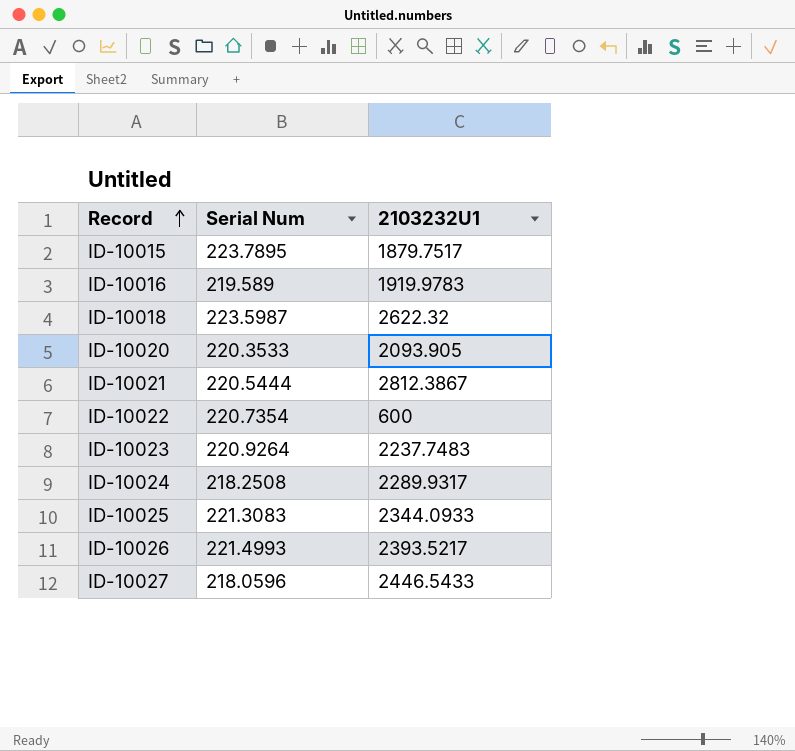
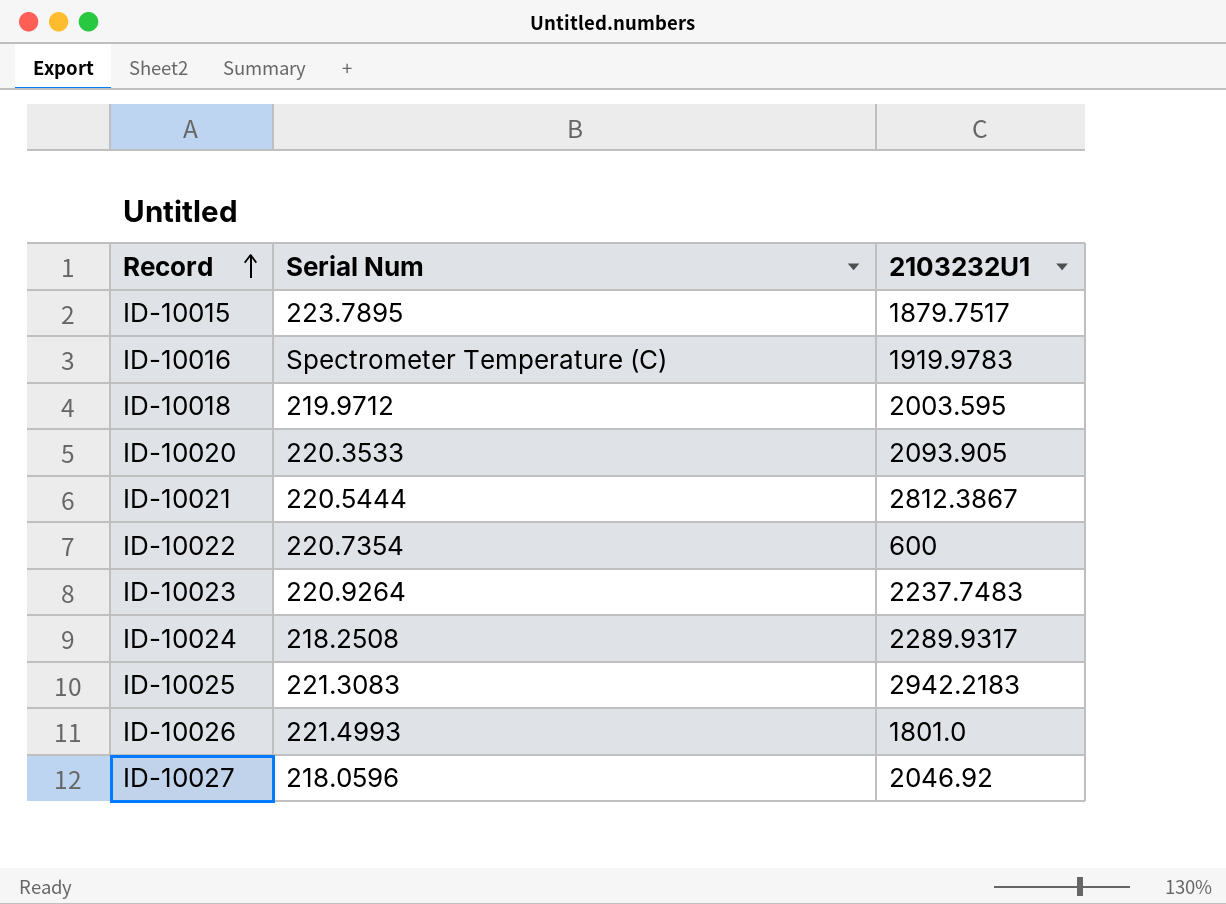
ID-10016 | Serial Num: 219.589 -> Spectrometer Temperature (C)
ID-10018 | Serial Num: 223.5987 -> 219.9712
ID-10018 | 2103232U1: 2622.32 -> 2003.595
ID-10025 | 2103232U1: 2344.0933 -> 2942.2183
ID-10026 | 2103232U1: 2393.5217 -> 1801.0
ID-10027 | 2103232U1: 2446.5433 -> 2046.92

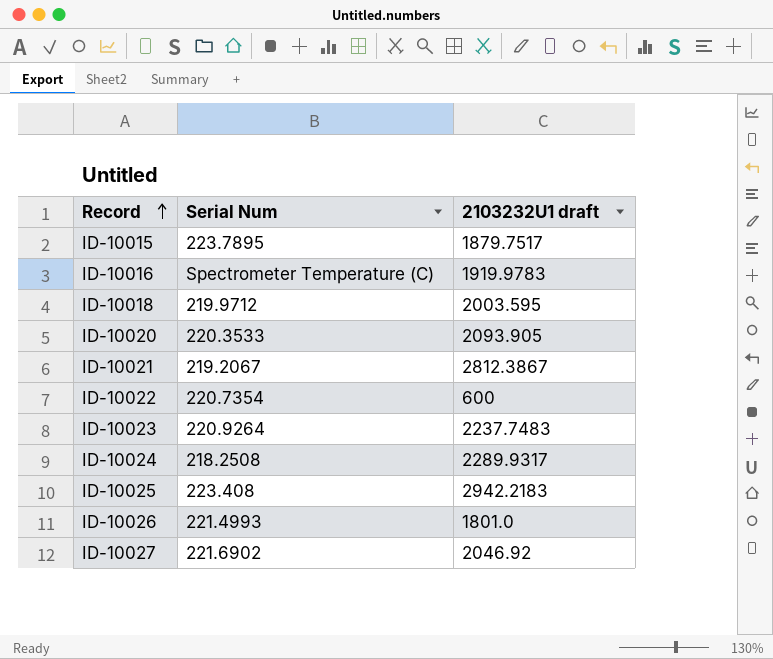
column name: 2103232U1 -> 2103232U1 draft
ID-10021 | Serial Num: 220.5444 -> 219.2067
ID-10025 | Serial Num: 221.3083 -> 223.408
ID-10027 | Serial Num: 218.0596 -> 221.6902

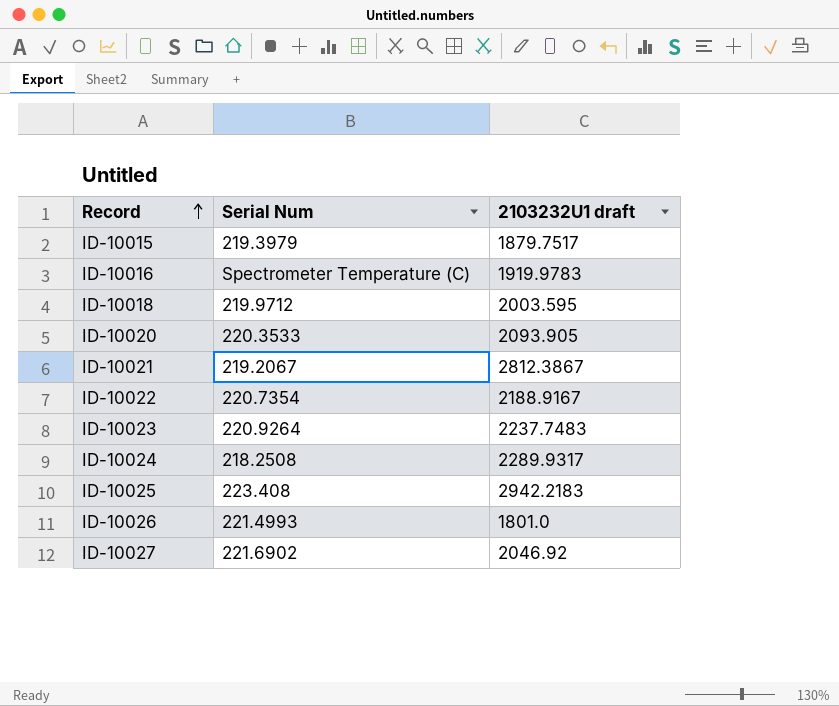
ID-10015 | Serial Num: 223.7895 -> 219.3979
ID-10022 | 2103232U1 draft: 600 -> 2188.9167

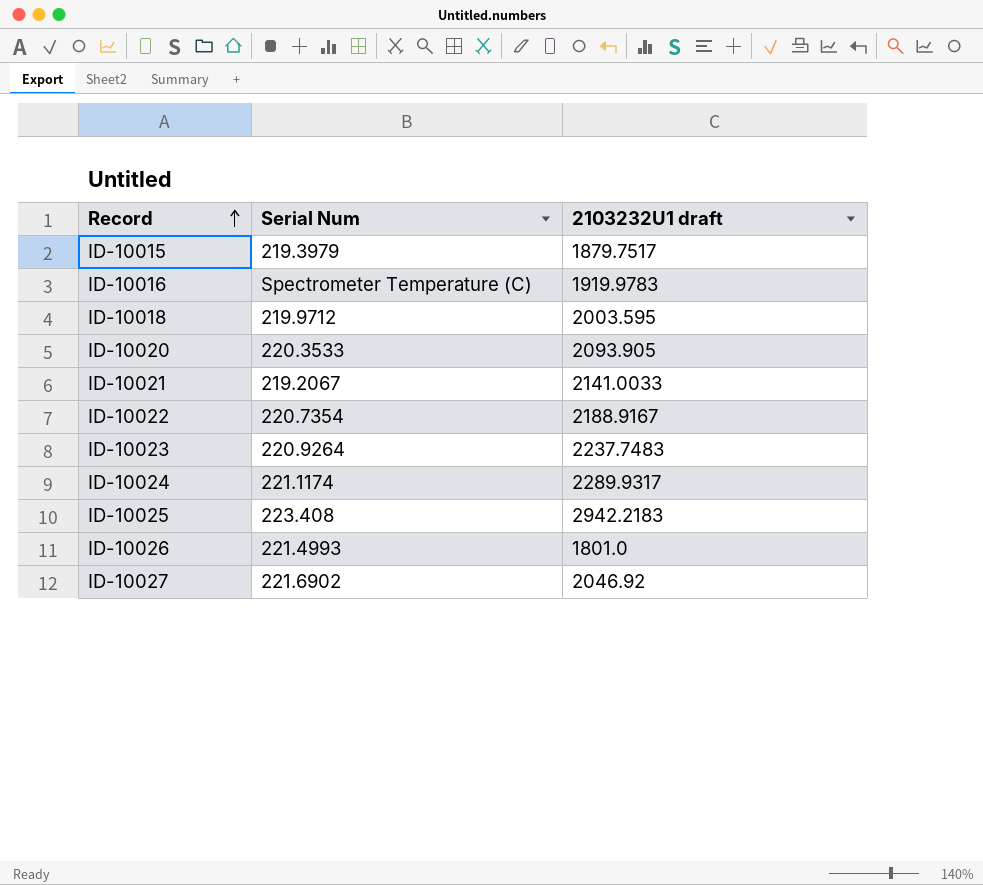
ID-10021 | 2103232U1 draft: 2812.3867 -> 2141.0033
ID-10024 | Serial Num: 218.2508 -> 221.1174

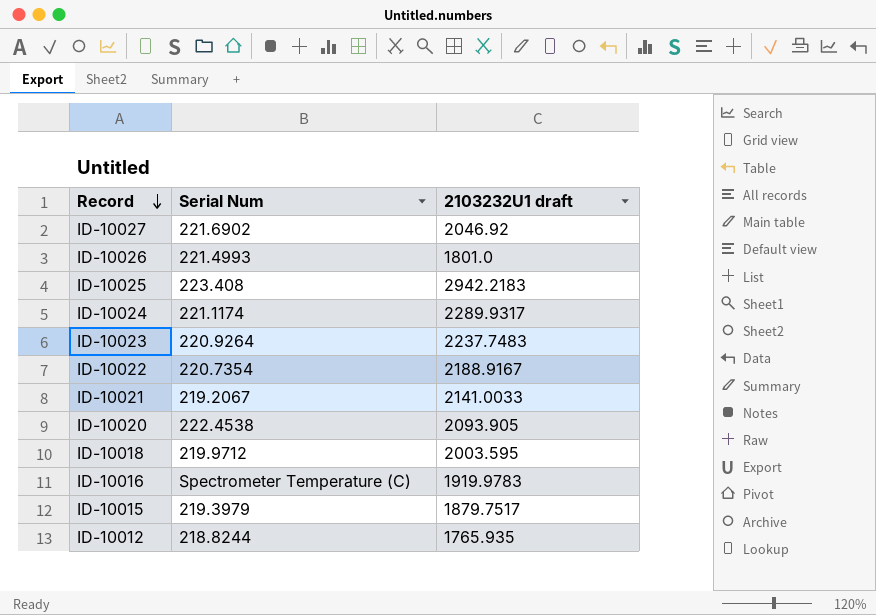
row order: Record ascending -> Record descending
ID-10020 | Serial Num: 220.3533 -> 222.4538
row ID-10012: none -> 218.8244 | 1765.935

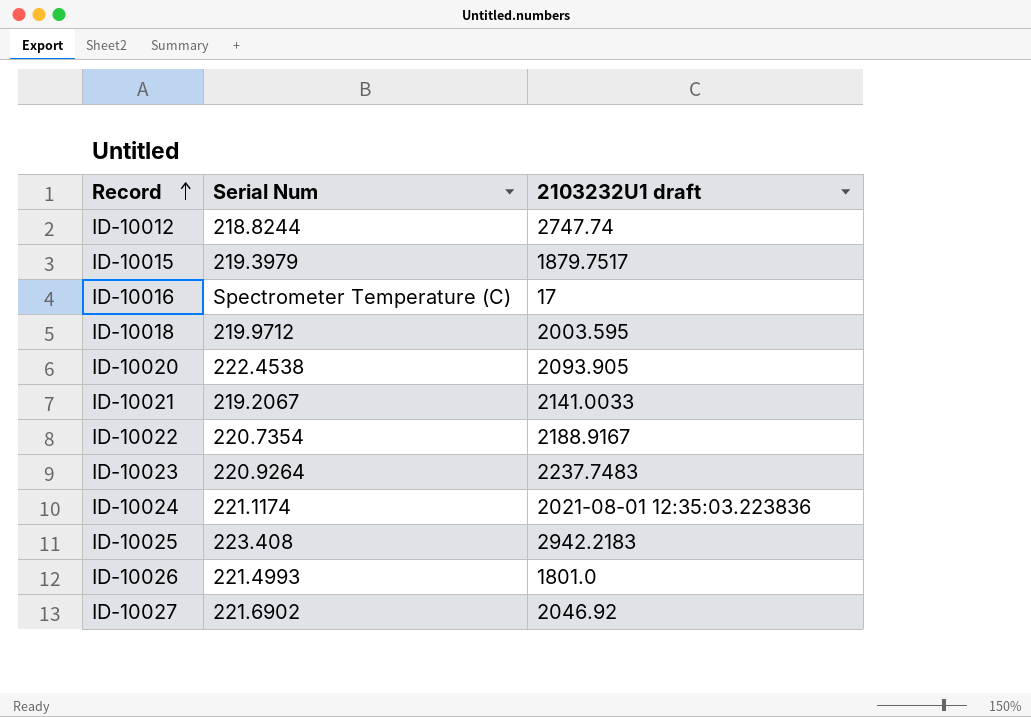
row order: Record descending -> Record ascending
ID-10012 | 2103232U1 draft: 1765.935 -> 2747.74
ID-10016 | 2103232U1 draft: 1919.9783 -> 17
ID-10024 | 2103232U1 draft: 2289.9317 -> 2021-08-01 12:35:03.223836

